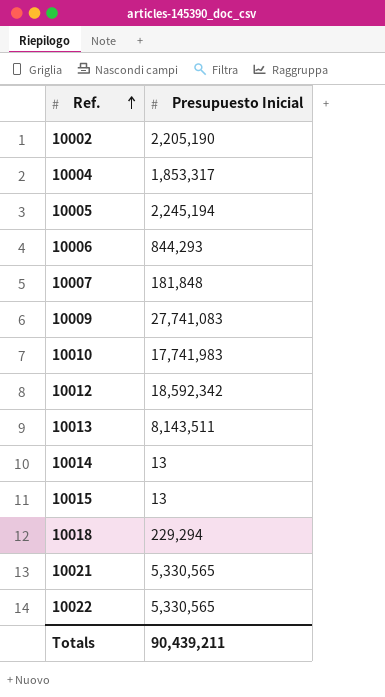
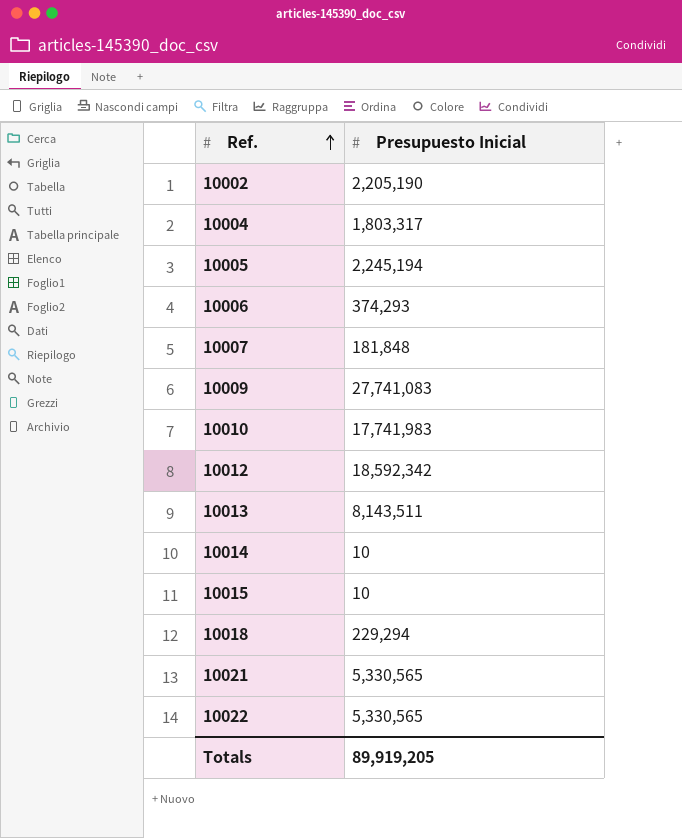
10004 | Presupuesto Inicial: 1,853,317 -> 1,803,317
10006 | Presupuesto Inicial: 844,293 -> 374,293
10014 | Presupuesto Inicial: 13 -> 10
10015 | Presupuesto Inicial: 13 -> 10
Totals | Presupuesto Inicial: 90,439,211 -> 89,919,205

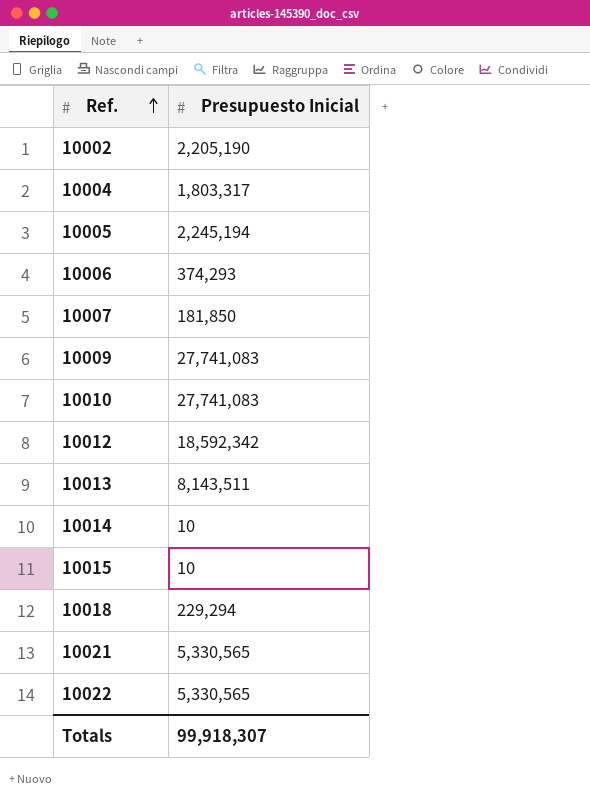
10007 | Presupuesto Inicial: 181,848 -> 181,850
10010 | Presupuesto Inicial: 17,741,983 -> 27,741,083
Totals | Presupuesto Inicial: 89,919,205 -> 99,918,307

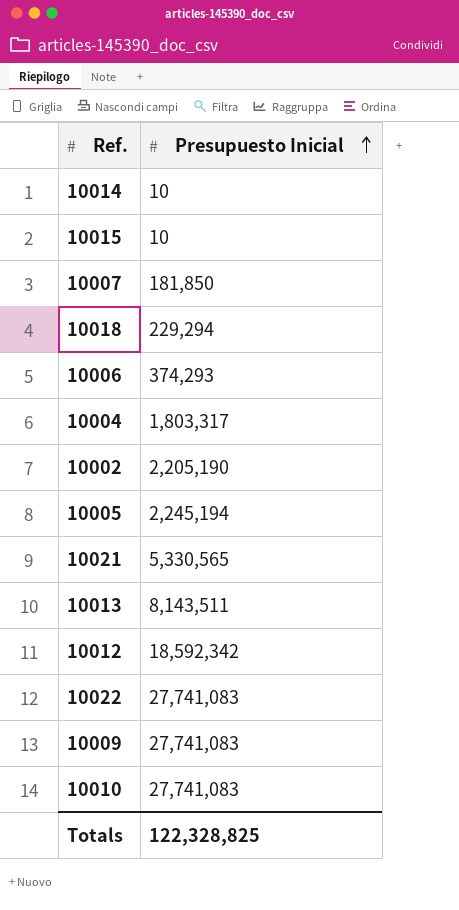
row order: Ref. ascending -> Presupuesto Inicial ascending
10022 | Presupuesto Inicial: 5,330,565 -> 27,741,083
Totals | Presupuesto Inicial: 99,918,307 -> 122,328,825

